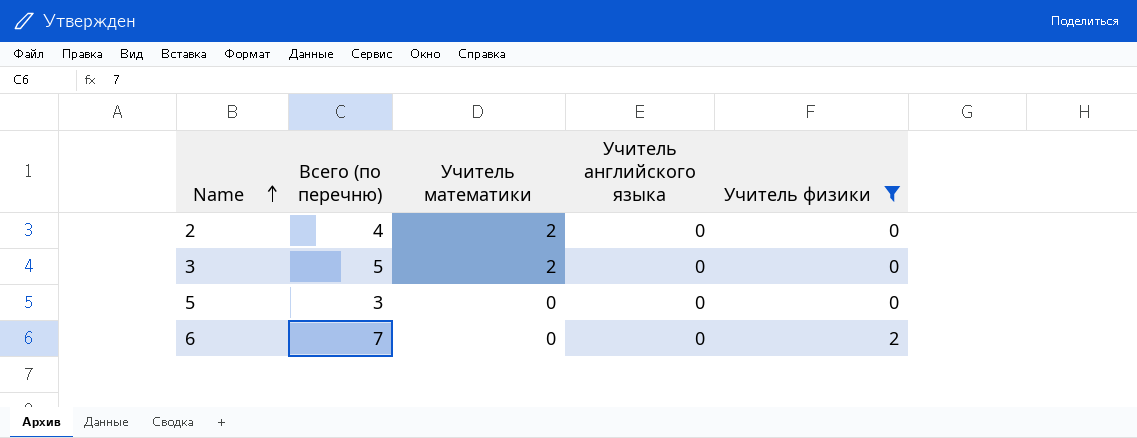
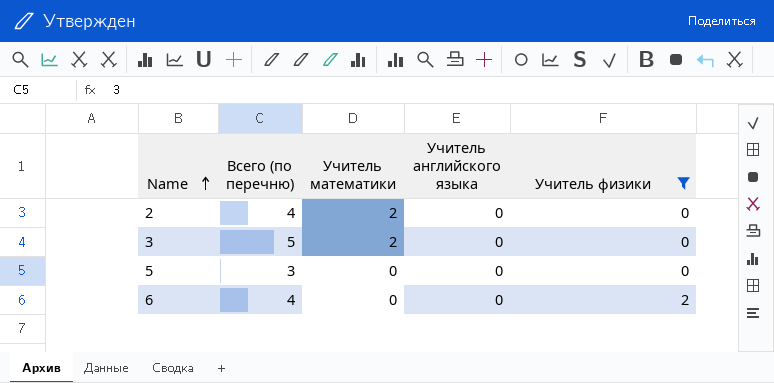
6 | Всего (по перечню): 7 -> 4

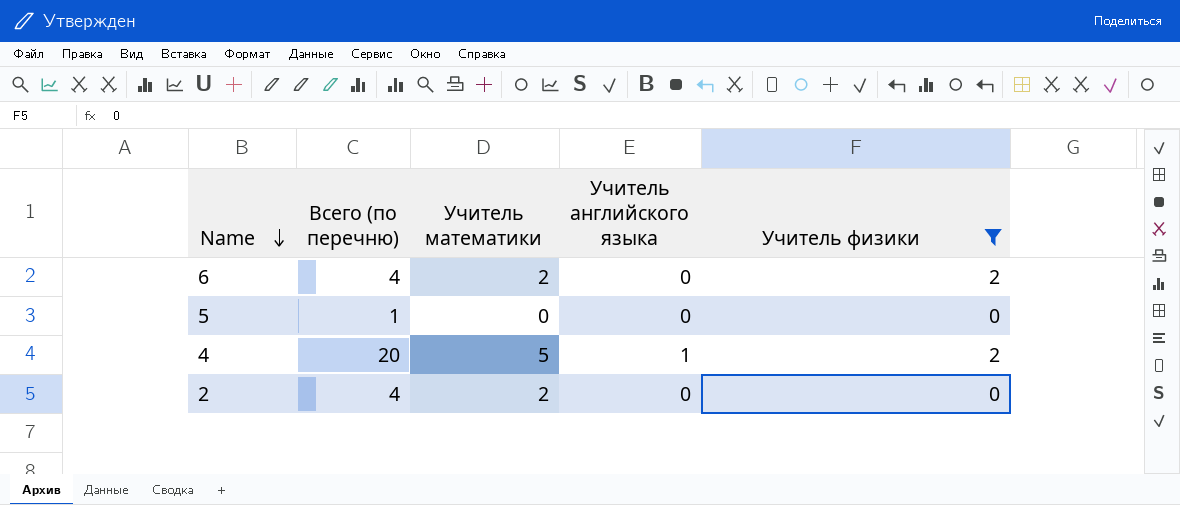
row order: Name ascending -> Name descending
row 3: 5 | 2 | 0 | 0 -> none
6 | Учитель математики: 0 -> 2
5 | Всего (по перечню): 3 -> 1
row 4: none -> 20 | 5 | 1 | 2

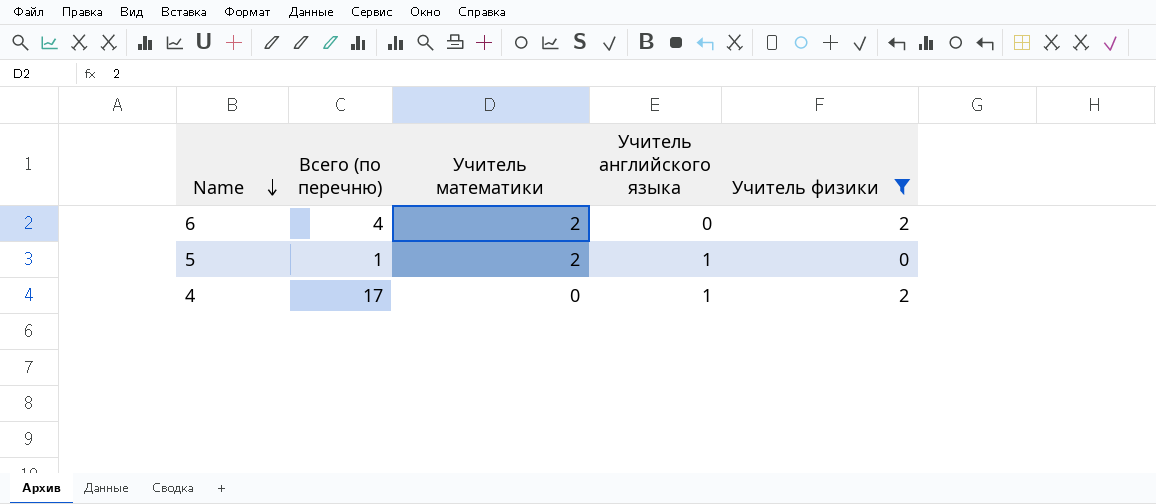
row 2: 4 | 2 | 0 | 0 -> none
5 | Учитель математики: 0 -> 2
5 | Учитель английского языка: 0 -> 1
4 | Всего (по перечню): 20 -> 17
4 | Учитель математики: 5 -> 0

